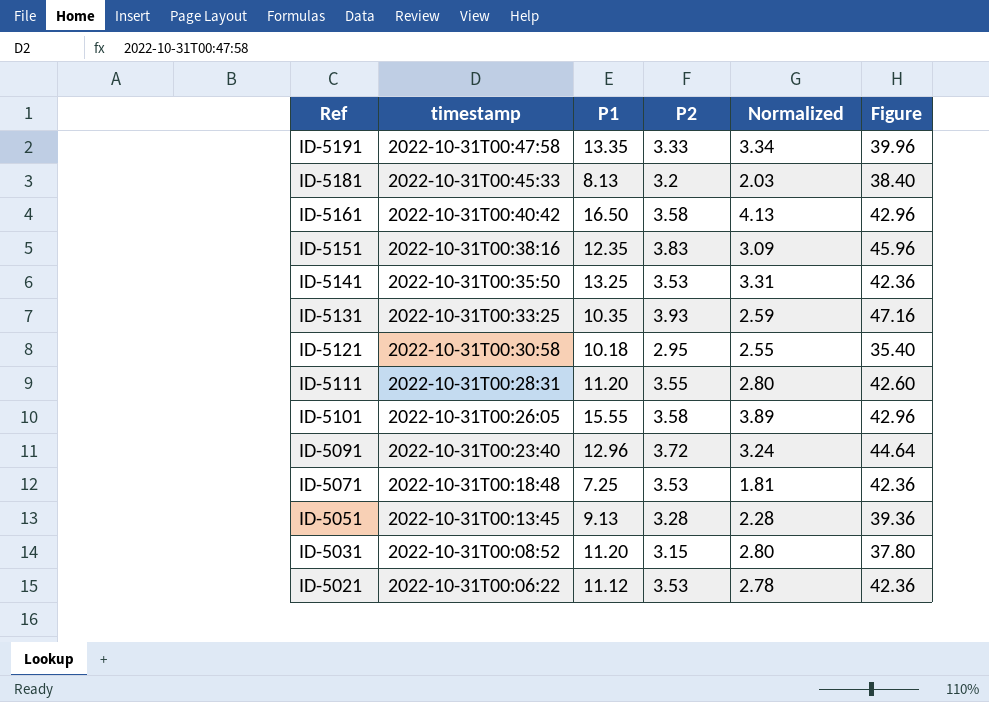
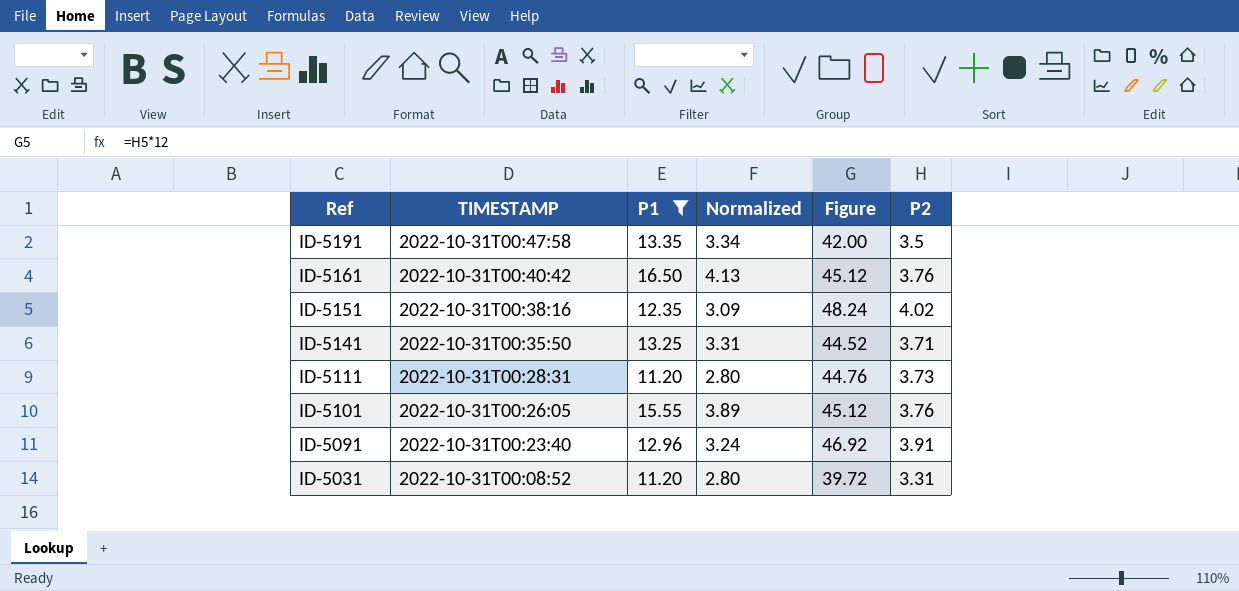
filter: none -> P1 >= 11.20
column name: timestamp -> TIMESTAMP
column P2 | position: 4 -> 6
ID-5191 | Figure: 39.96 -> 42.00
ID-5191 | P2: 3.33 -> 3.5
ID-5161 | Figure: 42.96 -> 45.12
ID-5161 | P2: 3.58 -> 3.76
ID-5151 | Figure: 45.96 -> 48.24
ID-5151 | P2: 3.83 -> 4.02
ID-5141 | Figure: 42.36 -> 44.52
ID-5141 | P2: 3.53 -> 3.71
ID-5111 | Figure: 42.60 -> 44.76
ID-5111 | P2: 3.55 -> 3.73
ID-5101 | Figure: 42.96 -> 45.12
ID-5101 | P2: 3.58 -> 3.76
ID-5091 | Figure: 44.64 -> 46.92
ID-5091 | P2: 3.72 -> 3.91
ID-5031 | Figure: 37.80 -> 39.72
ID-5031 | P2: 3.15 -> 3.31

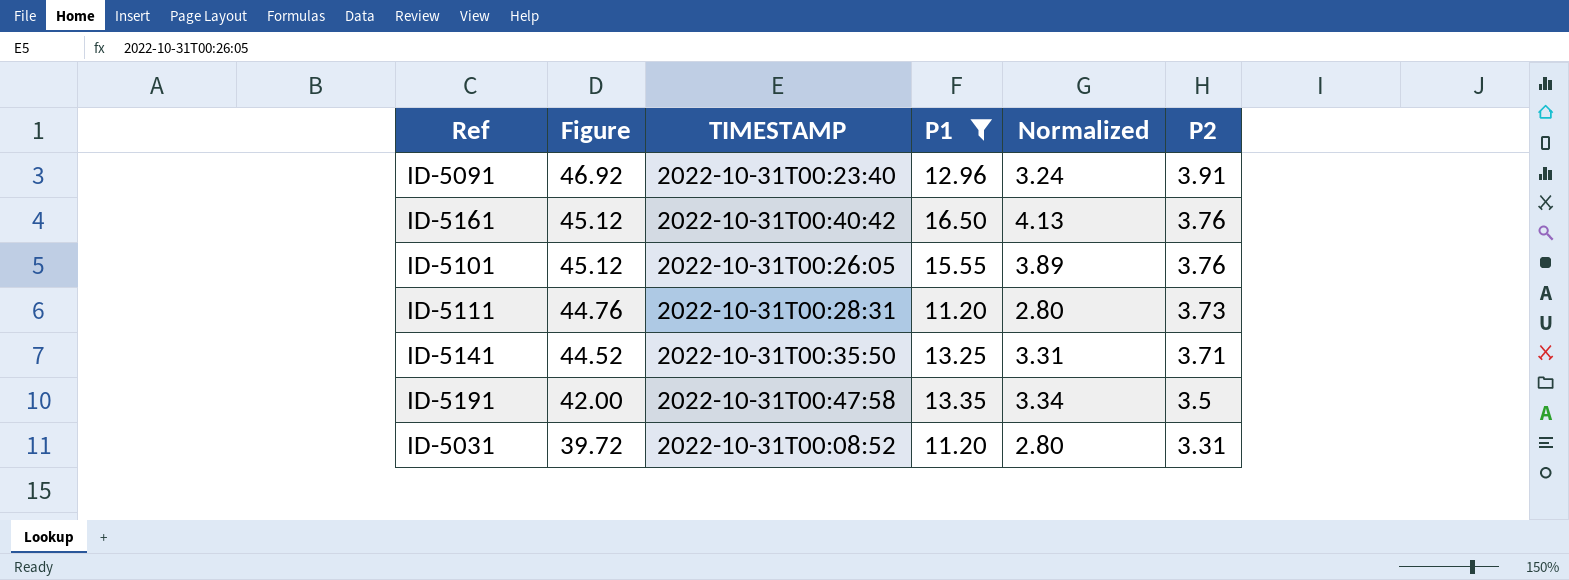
row order: Ref descending -> Figure descending
column Figure | position: 5 -> 2
row ID-5151: 2022-10-31T00:38:16 | 12.35 | 3.09 | 48.24 | 4.02 -> none

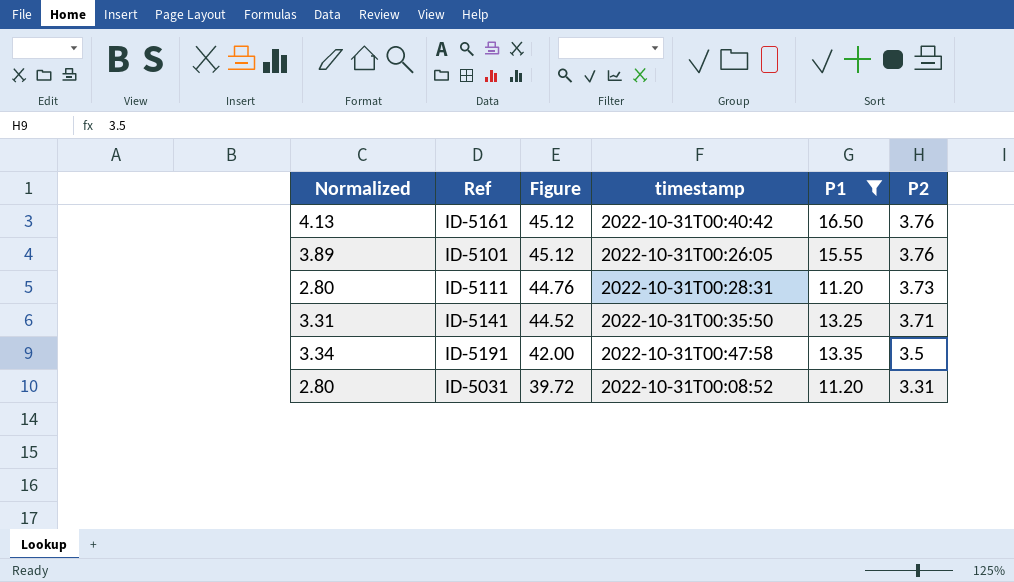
column Normalized | position: 5 -> 1
column name: TIMESTAMP -> timestamp
row ID-5091: 46.92 | 2022-10-31T00:23:40 | 12.96 | 3.24 | 3.91 -> none

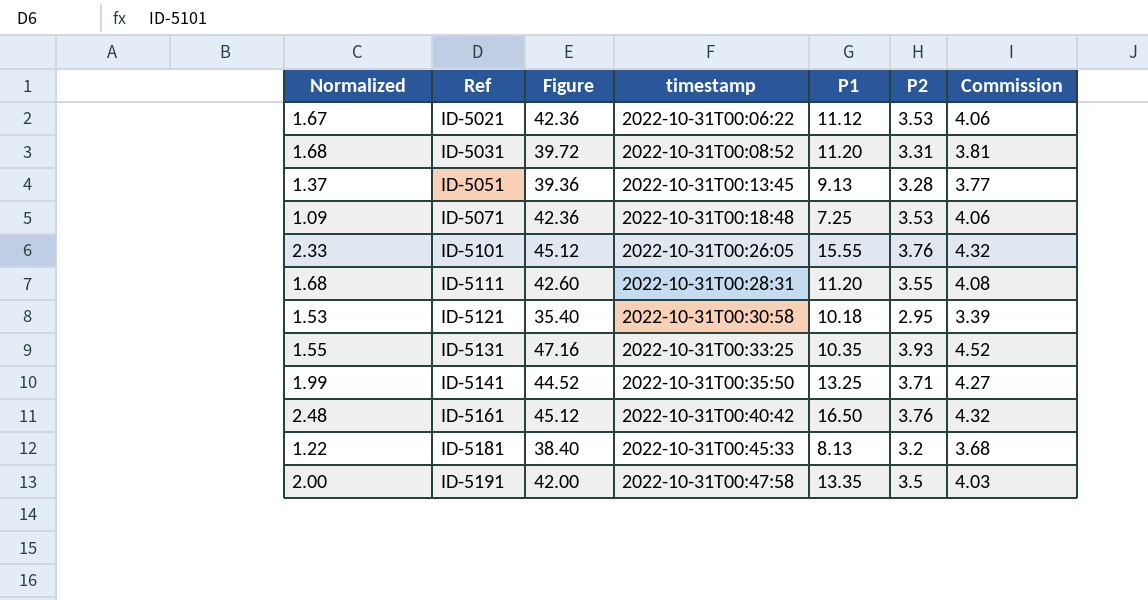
filter: P1 >= 11.20 -> none
row order: Figure descending -> Ref ascending
column Normalized | formula: [P1] * 0.25 -> [P1] * 0.15
column Commission | formula: none -> [P2] * 1.15
ID-5111 | Figure: 44.76 -> 42.60
ID-5111 | P2: 3.73 -> 3.55

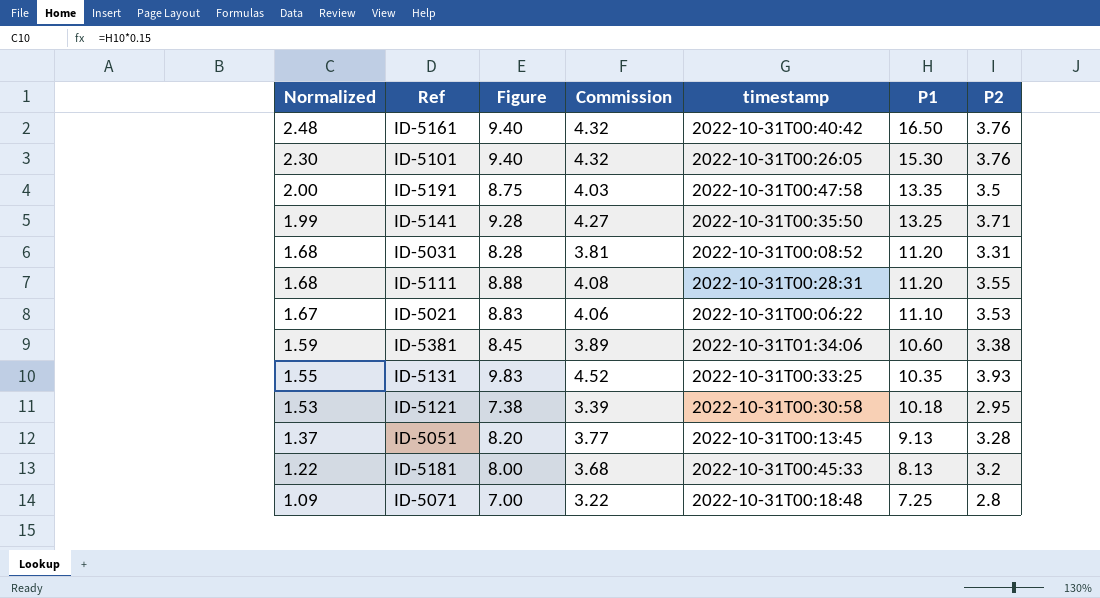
row order: Ref ascending -> Normalized descending
column Figure | formula: [P2] * 12 -> [P2] * 2.5
column Commission | position: 7 -> 4
ID-5101 | Normalized: 2.33 -> 2.30
ID-5101 | P1: 15.55 -> 15.30
ID-5021 | P1: 11.12 -> 11.10
row ID-5381: none -> 1.59 | 8.45 | 3.89 | 2022-10-31T01:34:06 | 10.60 | 3.38
ID-5071 | Commission: 4.06 -> 3.22
ID-5071 | P2: 3.53 -> 2.8

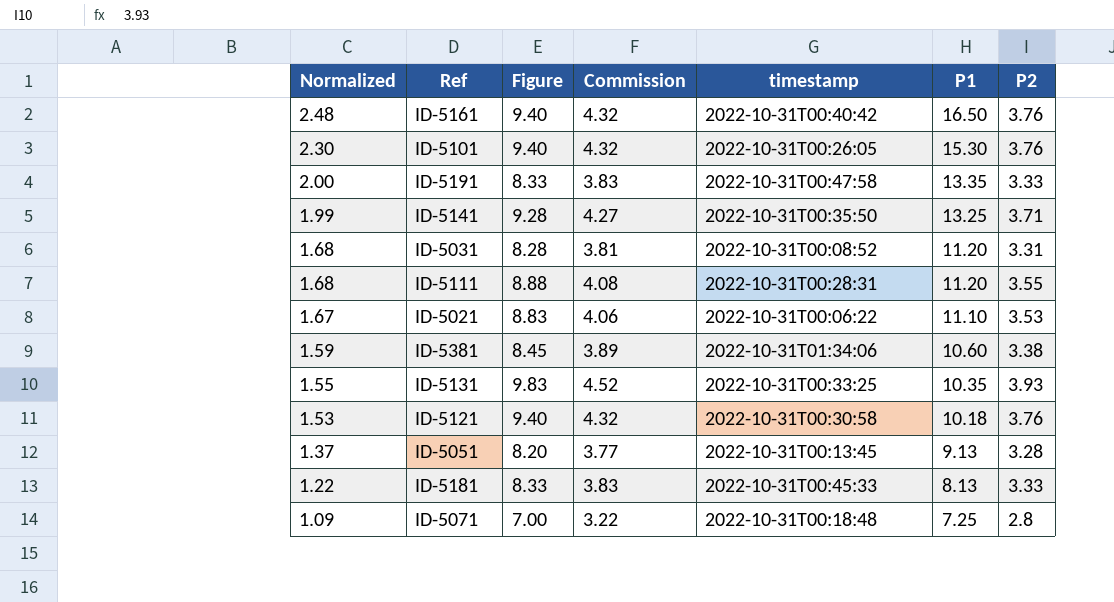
ID-5191 | Figure: 8.75 -> 8.33
ID-5191 | Commission: 4.03 -> 3.83
ID-5191 | P2: 3.5 -> 3.33
ID-5121 | Figure: 7.38 -> 9.40
ID-5121 | Commission: 3.39 -> 4.32
ID-5121 | P2: 2.95 -> 3.76
ID-5181 | Figure: 8.00 -> 8.33
ID-5181 | Commission: 3.68 -> 3.83
ID-5181 | P2: 3.2 -> 3.33

